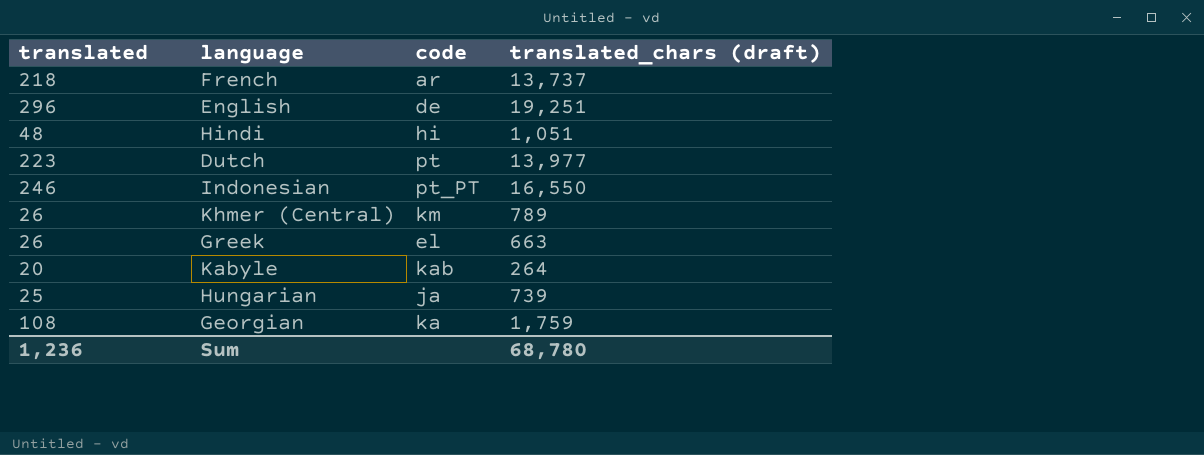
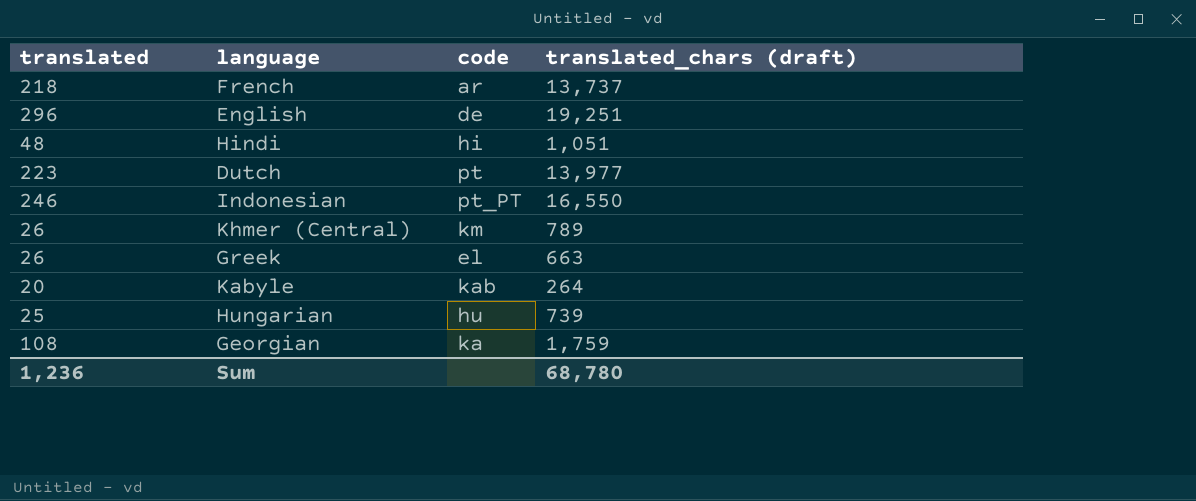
Hungarian | code: ja -> hu

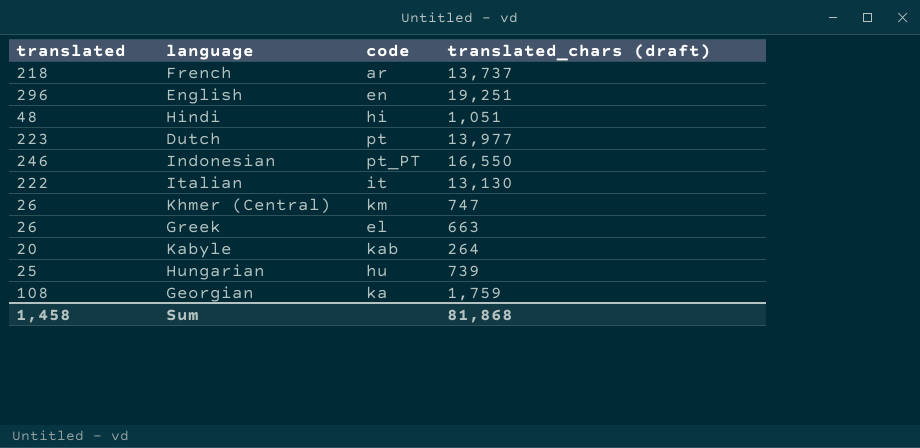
English | code: de -> en
row Italian: none -> 222 | it | 13,130
Khmer (Central) | translated_chars (draft): 789 -> 747
Sum | translated: 1,236 -> 1,458
Sum | translated_chars (draft): 68,780 -> 81,868

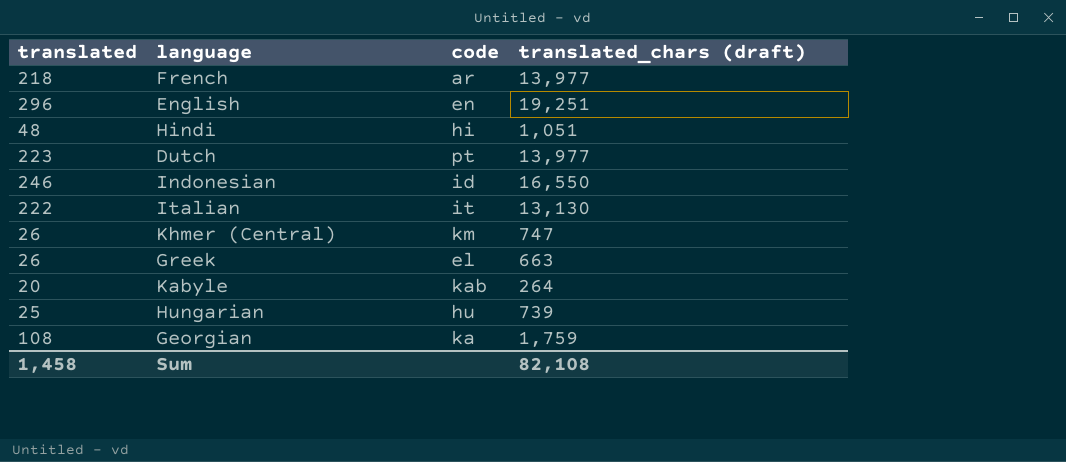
French | translated_chars (draft): 13,737 -> 13,977
Indonesian | code: pt_PT -> id
Sum | translated_chars (draft): 81,868 -> 82,108

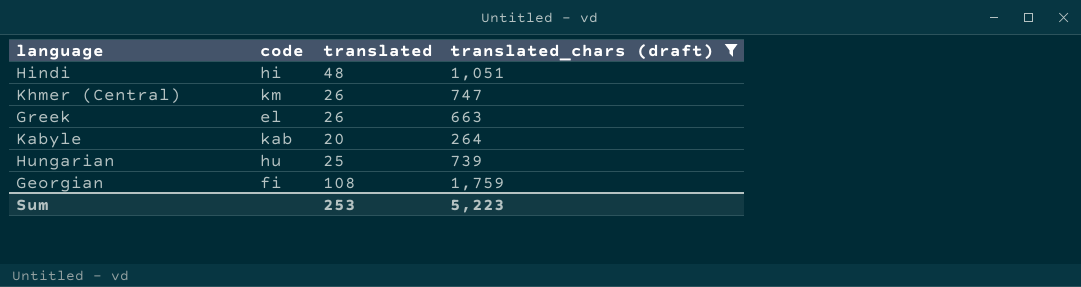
filter: none -> translated_chars (draft) <= 1,759
column translated | position: 1 -> 3
Georgian | code: ka -> fi
Sum | translated: 1,458 -> 253
Sum | translated_chars (draft): 82,108 -> 5,223

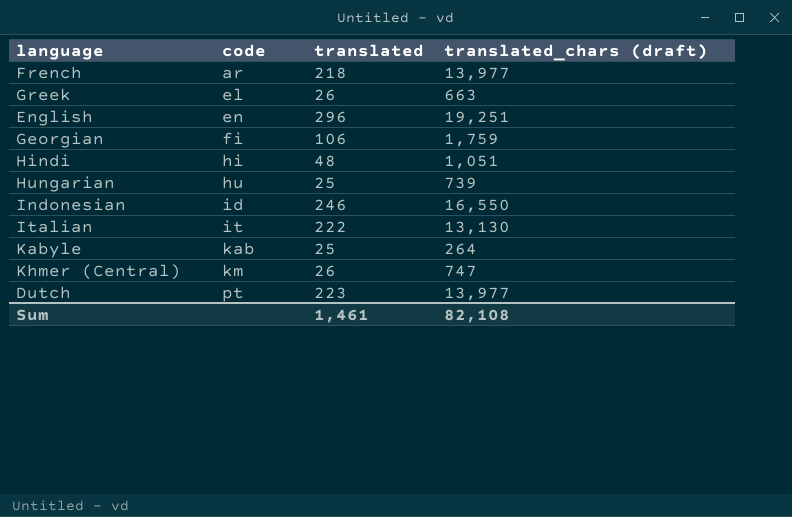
filter: translated_chars (draft) <= 1,759 -> none
row order: none -> code ascending
Georgian | translated: 108 -> 106
Kabyle | translated: 20 -> 25
Sum | translated: 253 -> 1,461
Sum | translated_chars (draft): 5,223 -> 82,108

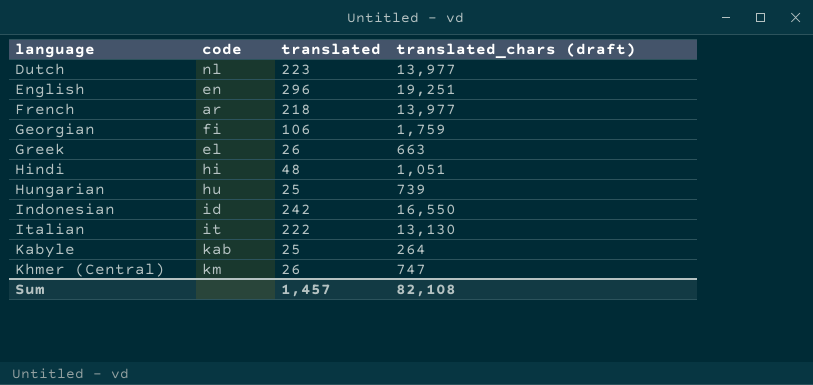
row order: code ascending -> language ascending
Dutch | code: pt -> nl
Indonesian | translated: 246 -> 242
Sum | translated: 1,461 -> 1,457

